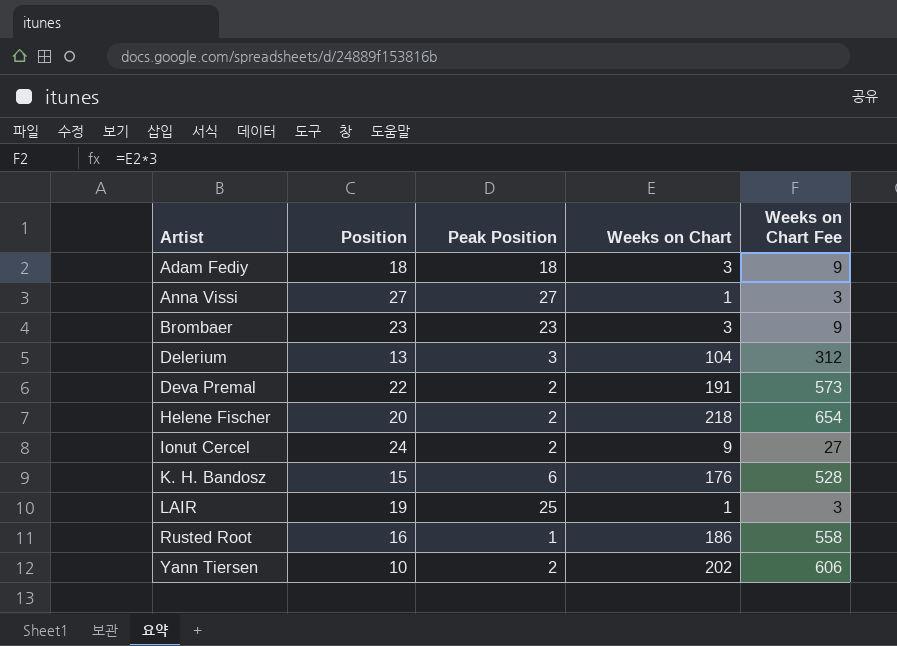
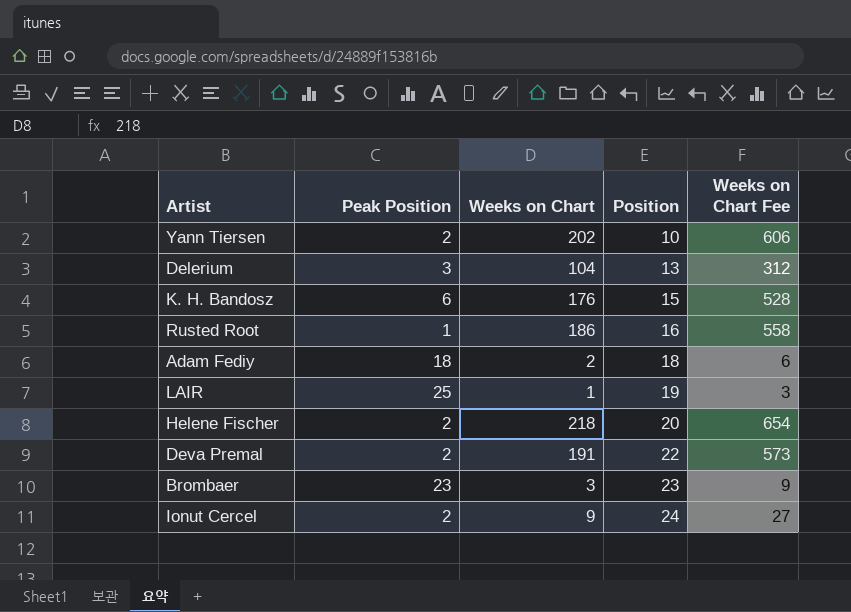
row order: Artist ascending -> Position ascending
column Position | position: 2 -> 4
row Anna Vissi: 27 | 27 | 1 | 3 -> none
Adam Fediy | Weeks on Chart: 3 -> 2
Adam Fediy | Weeks on Chart Fee: 9 -> 6

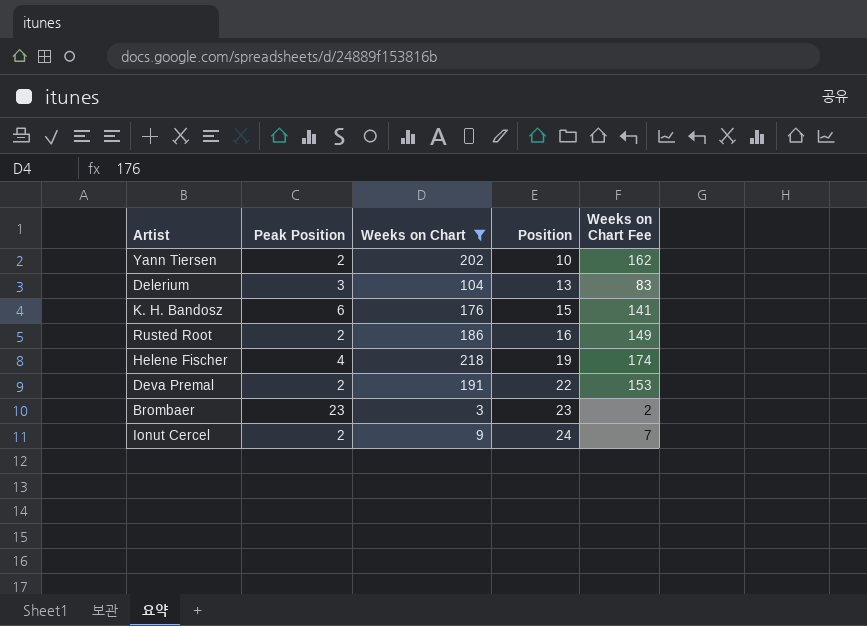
filter: none -> Weeks on Chart >= 3
column Weeks on Chart Fee | formula: [Weeks on Chart] * 3 -> [Weeks on Chart] * 0.8
Rusted Root | Peak Position: 1 -> 2
Helene Fischer | Peak Position: 2 -> 4
Helene Fischer | Position: 20 -> 19

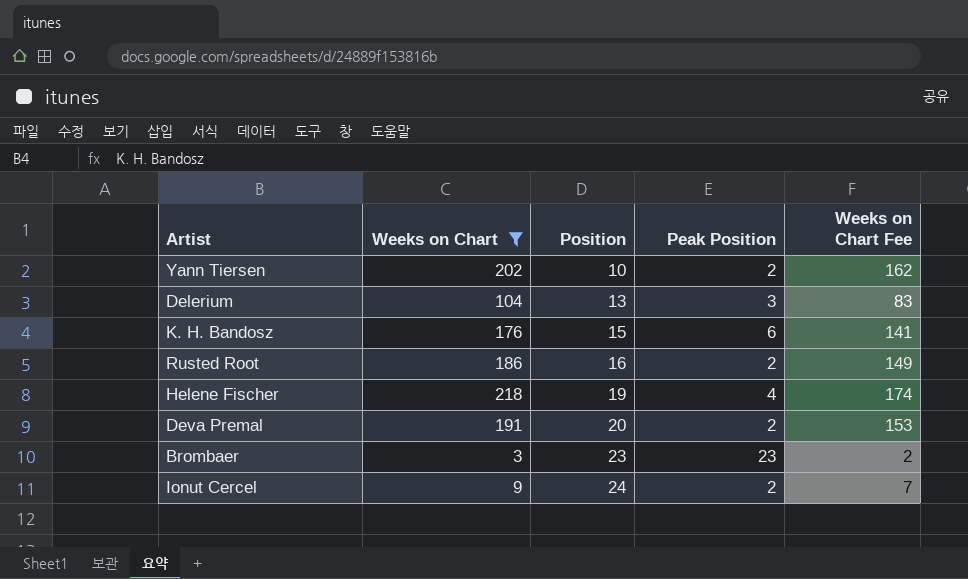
column Peak Position | position: 2 -> 4
Deva Premal | Position: 22 -> 20

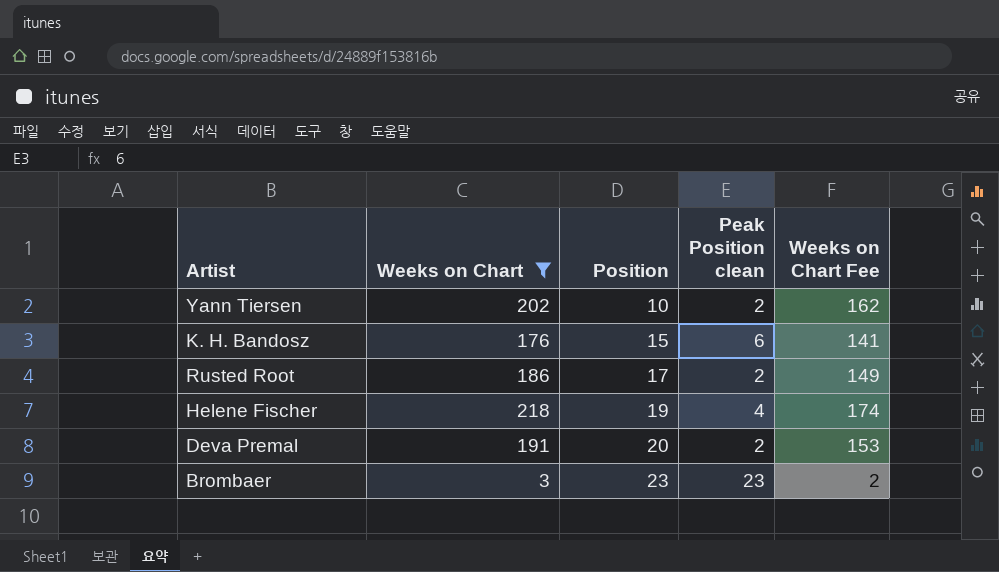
column name: Peak Position -> Peak Position clean
row Delerium: 104 | 13 | 3 | 83 -> none
row Ionut Cercel: 9 | 24 | 2 | 7 -> none
Rusted Root | Position: 16 -> 17

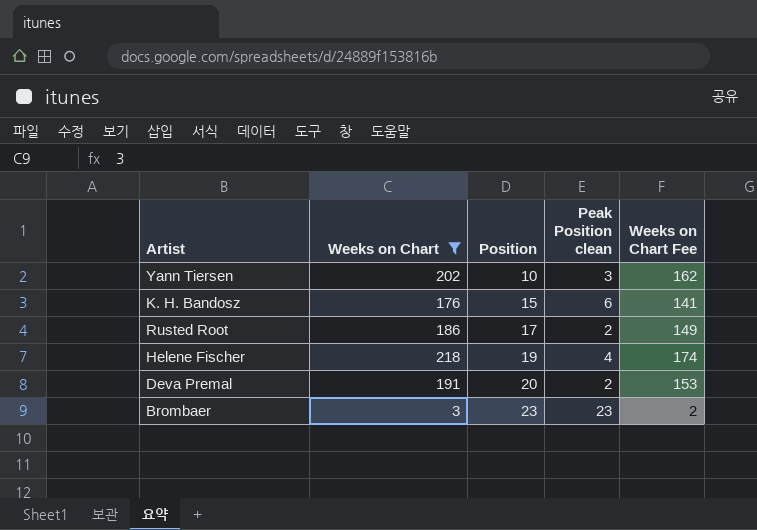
Yann Tiersen | Peak Position clean: 2 -> 3

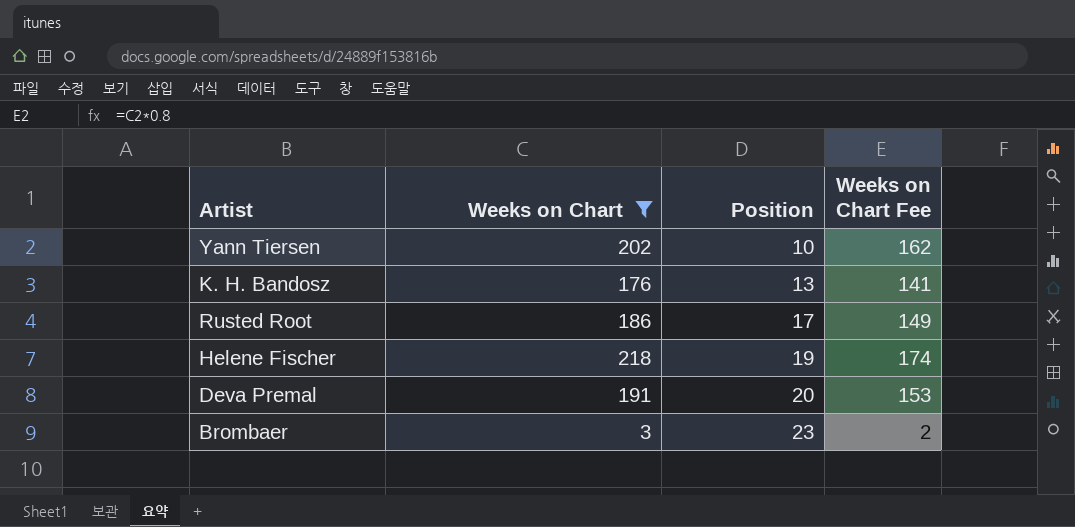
column Peak Position clean | position: 4 -> none
K. H. Bandosz | Position: 15 -> 13

